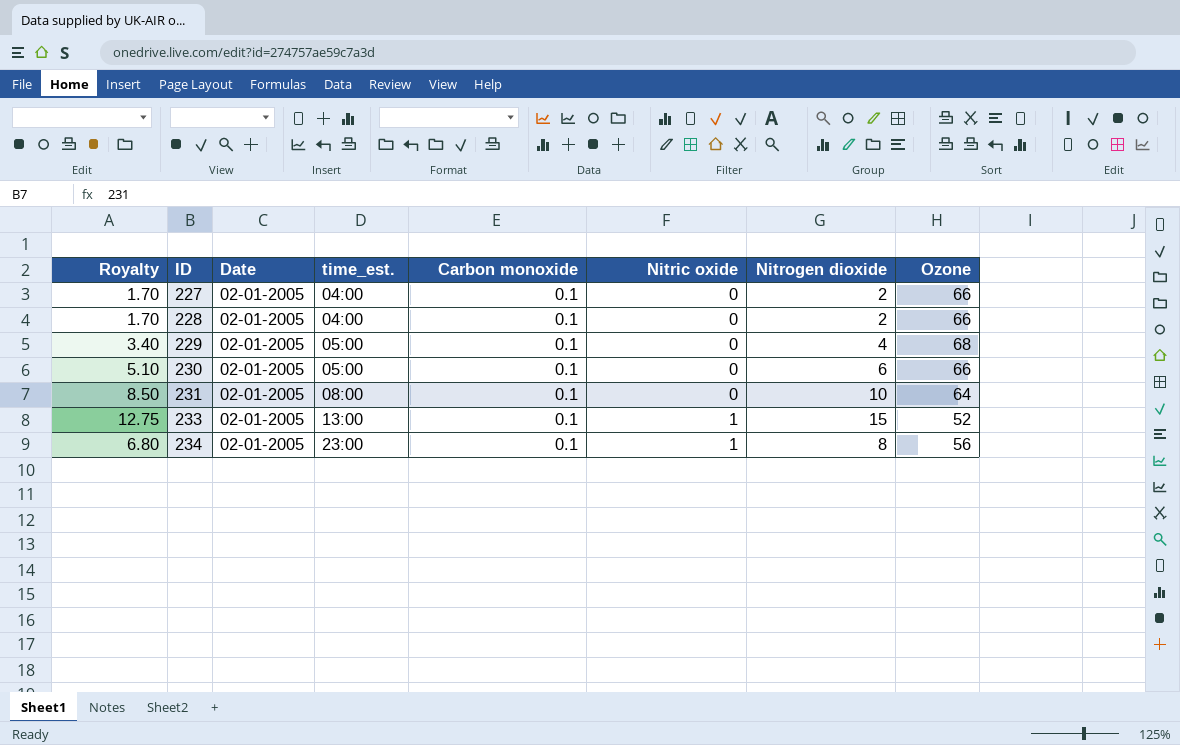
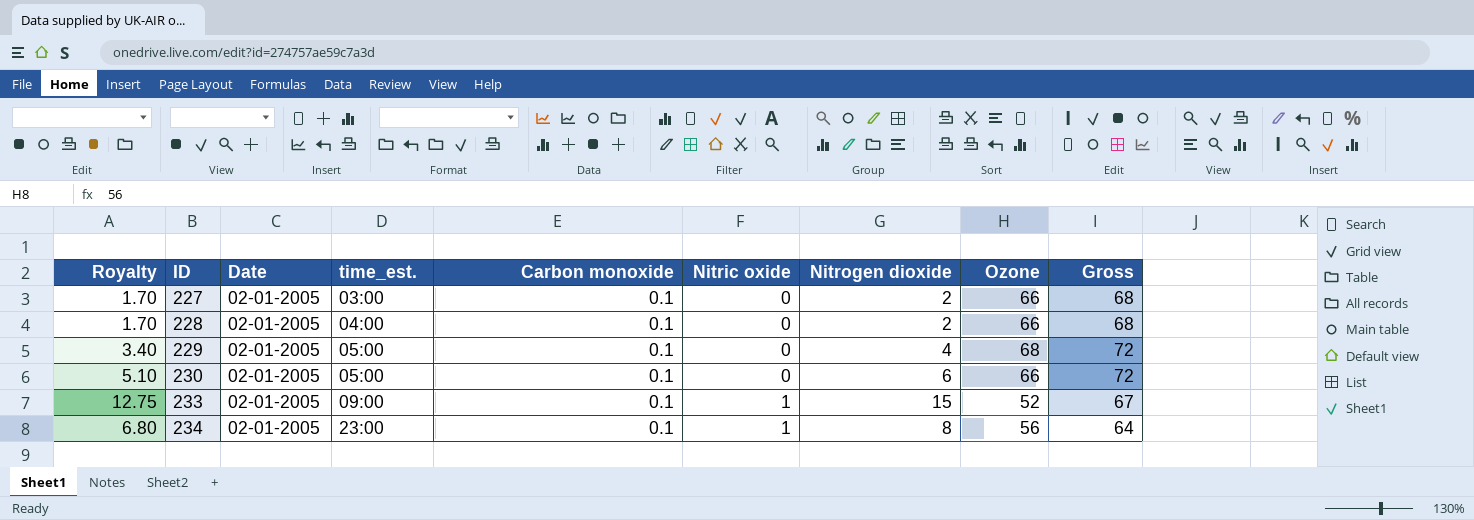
column Gross | formula: none -> [Nitrogen dioxide] + [Ozone]
row 231: 8.50 | 02-01-2005 | 08:00 | 0.1 | 0 | 10 | 64 -> none
227 | time_est.: 04:00 -> 03:00
233 | time_est.: 13:00 -> 09:00

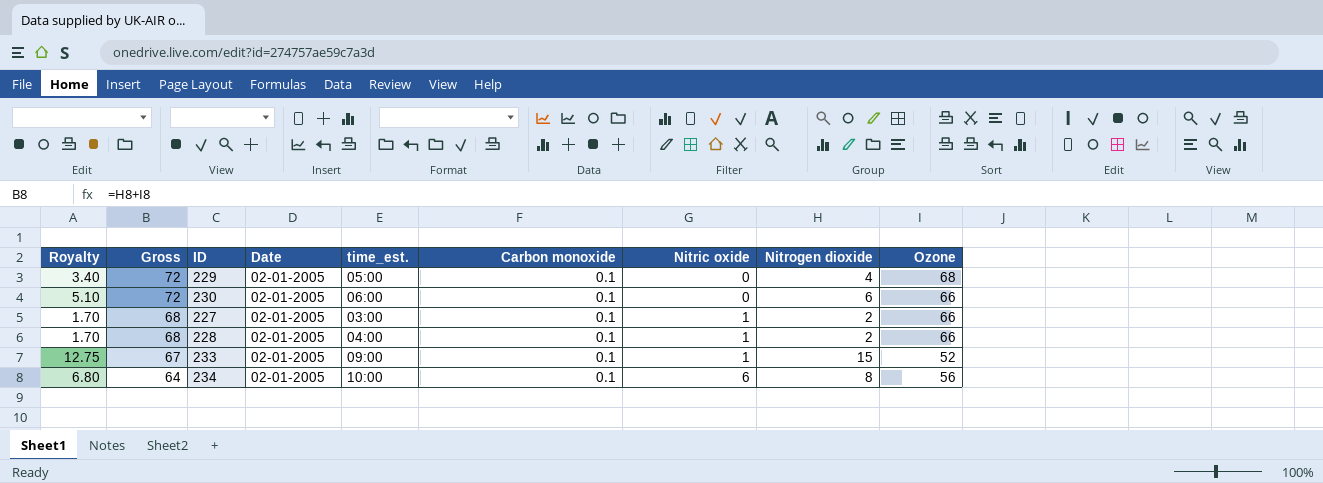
row order: ID ascending -> Gross descending
column Gross | position: 9 -> 2
230 | time_est.: 05:00 -> 06:00
227 | Nitric oxide: 0 -> 1
228 | Nitric oxide: 0 -> 1
234 | time_est.: 23:00 -> 10:00
234 | Nitric oxide: 1 -> 6

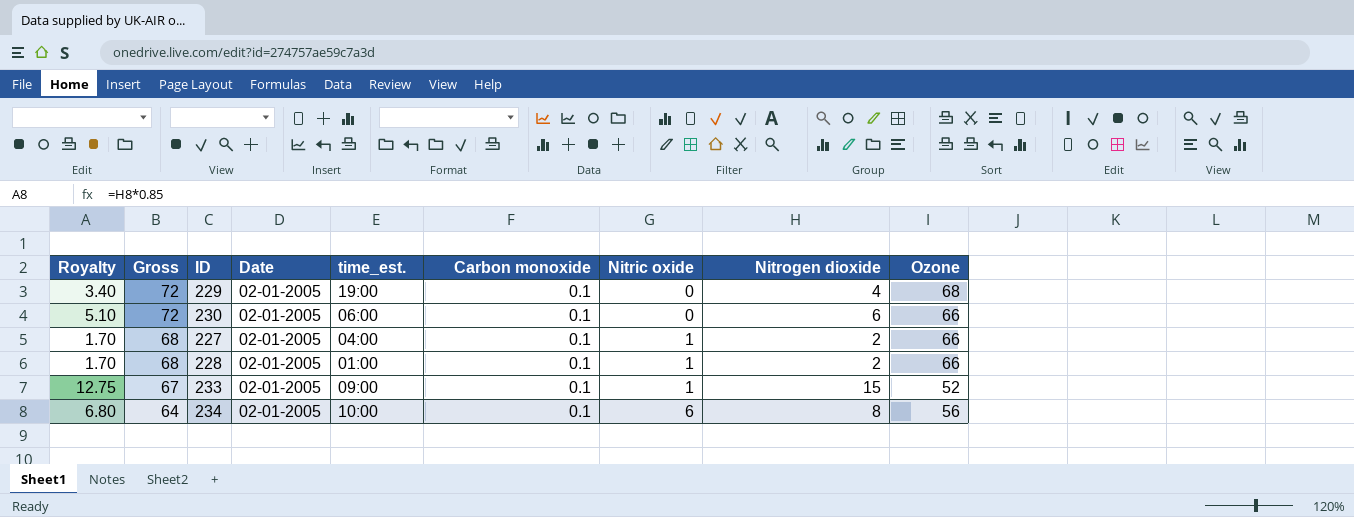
229 | time_est.: 05:00 -> 19:00
227 | time_est.: 03:00 -> 04:00
228 | time_est.: 04:00 -> 01:00

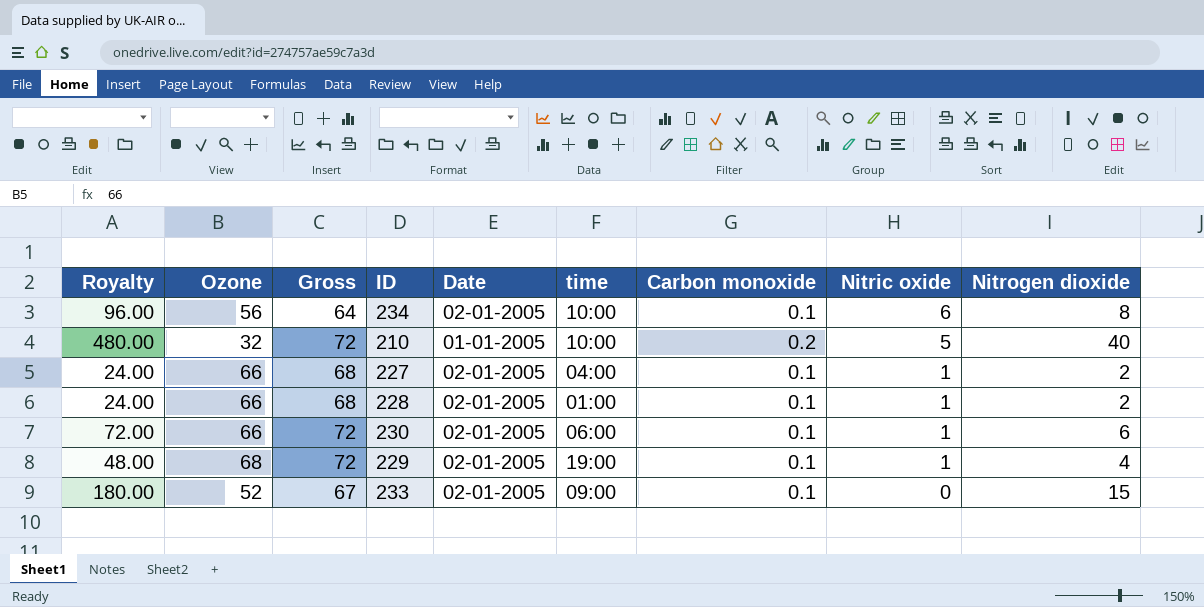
row order: Gross descending -> Nitric oxide descending
column Royalty | formula: [Nitrogen dioxide] * 0.85 -> [Nitrogen dioxide] * 12
column Ozone | position: 9 -> 2
column name: time_est. -> time
row 210: none -> 480.00 | 32 | 72 | 01-01-2005 | 10:00 | 0.2 | 5 | 40
230 | Nitric oxide: 0 -> 1
229 | Nitric oxide: 0 -> 1
233 | Nitric oxide: 1 -> 0

